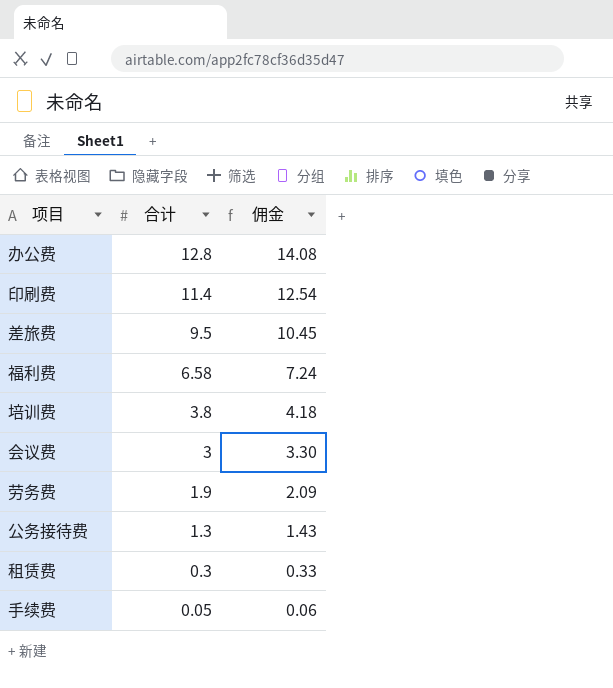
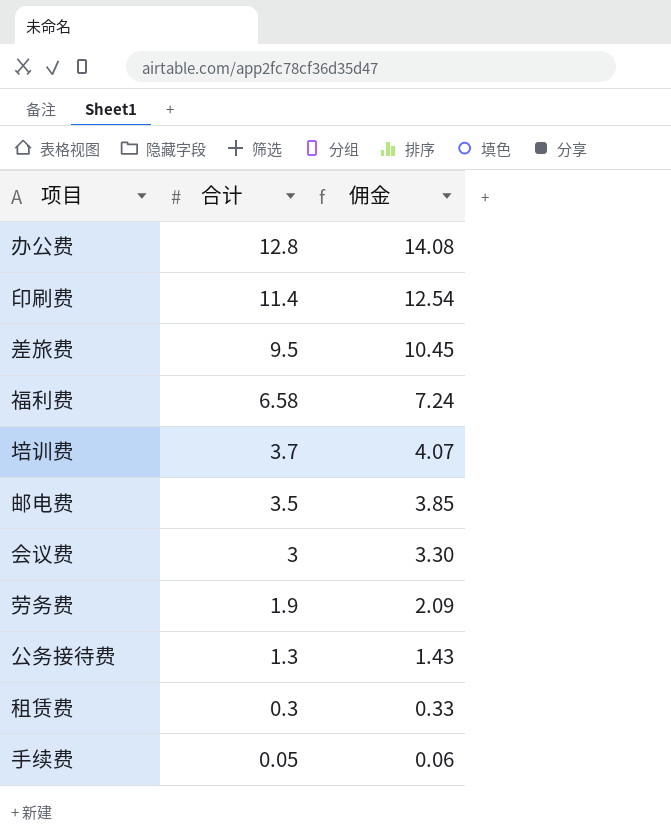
培训费 | 合计: 3.8 -> 3.7
培训费 | 佣金: 4.18 -> 4.07
row 邮电费: none -> 3.5 | 3.85

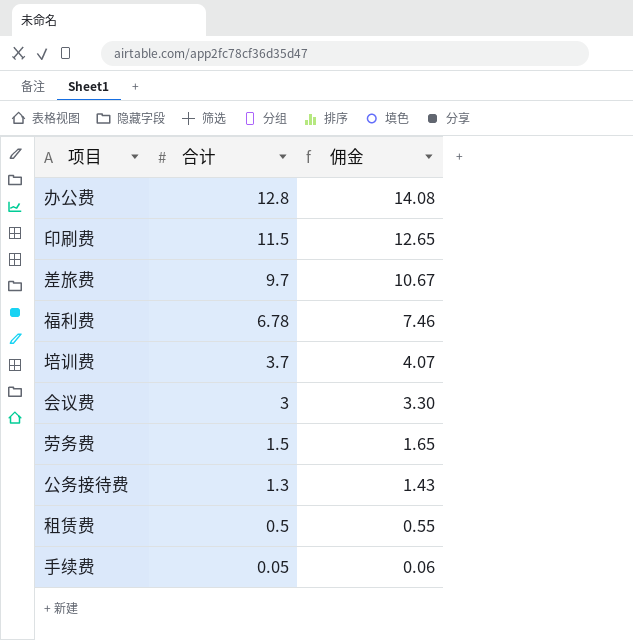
row 邮电费: 3.5 | 3.85 -> none
印刷费 | 合计: 11.4 -> 11.5
印刷费 | 佣金: 12.54 -> 12.65
差旅费 | 合计: 9.5 -> 9.7
差旅费 | 佣金: 10.45 -> 10.67
福利费 | 合计: 6.58 -> 6.78
福利费 | 佣金: 7.24 -> 7.46
劳务费 | 合计: 1.9 -> 1.5
劳务费 | 佣金: 2.09 -> 1.65
租赁费 | 合计: 0.3 -> 0.5
租赁费 | 佣金: 0.33 -> 0.55

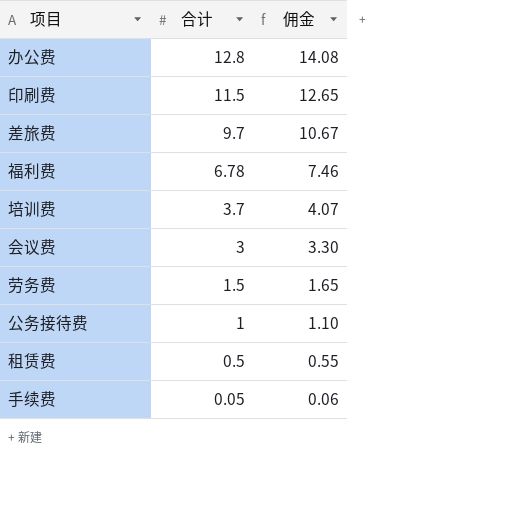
公务接待费 | 合计: 1.3 -> 1
公务接待费 | 佣金: 1.43 -> 1.10

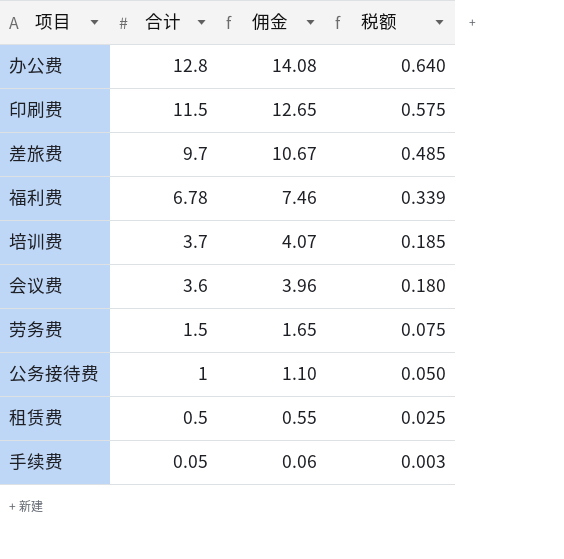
column 税额 | formula: none -> [合计] * 0.05
会议费 | 合计: 3 -> 3.6
会议费 | 佣金: 3.30 -> 3.96

